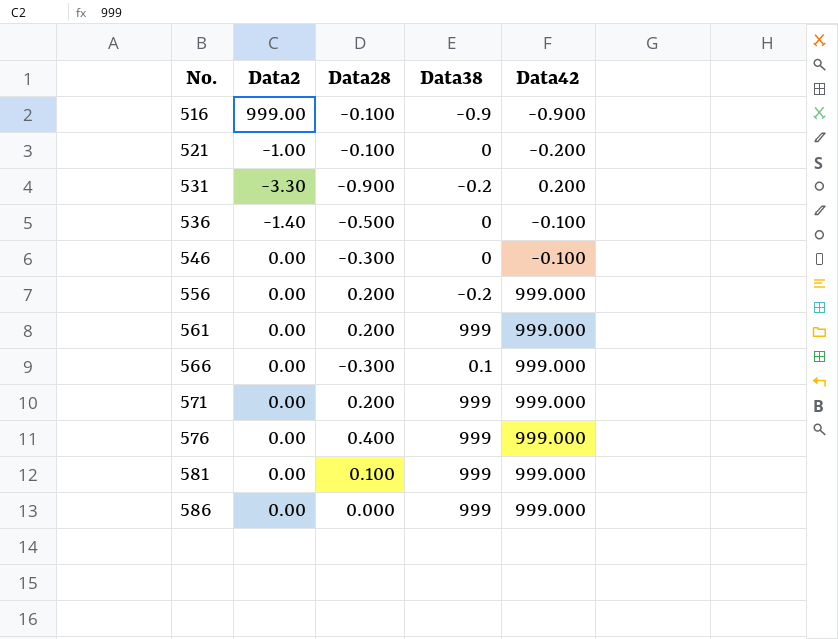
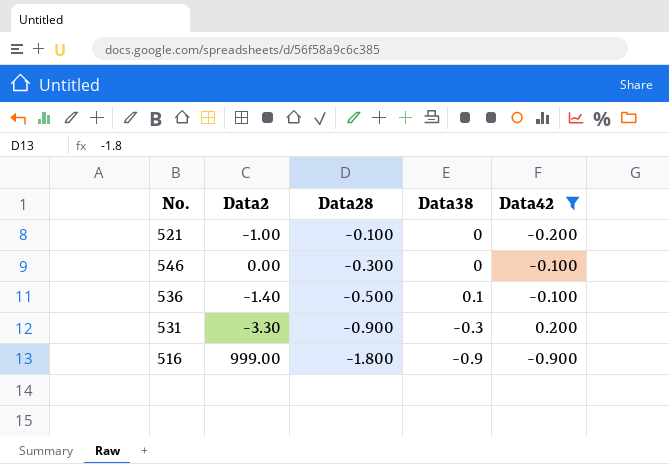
filter: none -> Data42 != 999.000
row order: No. ascending -> Data28 descending
536 | Data38: 0 -> 0.1
531 | Data38: -0.2 -> -0.3
516 | Data28: -0.100 -> -1.800

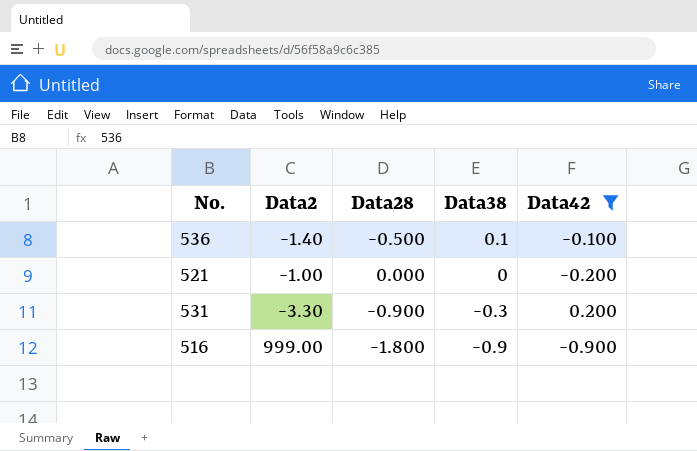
row order: Data28 descending -> Data38 descending
row 546: 0.00 | -0.300 | 0 | -0.100 -> none
521 | Data28: -0.100 -> 0.000

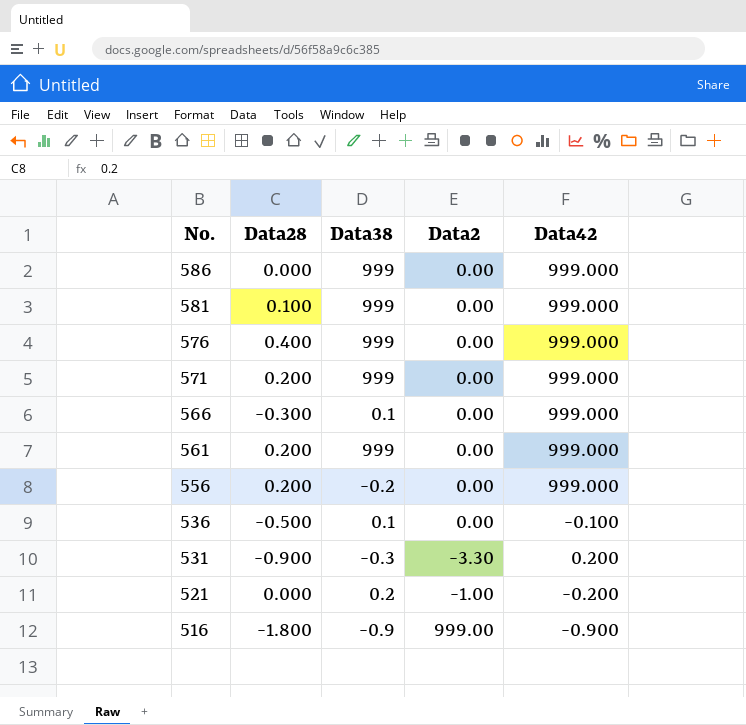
filter: Data42 != 999.000 -> none
row order: Data38 descending -> No. descending
column Data2 | position: 2 -> 4
536 | Data2: -1.40 -> 0.00
521 | Data38: 0 -> 0.2

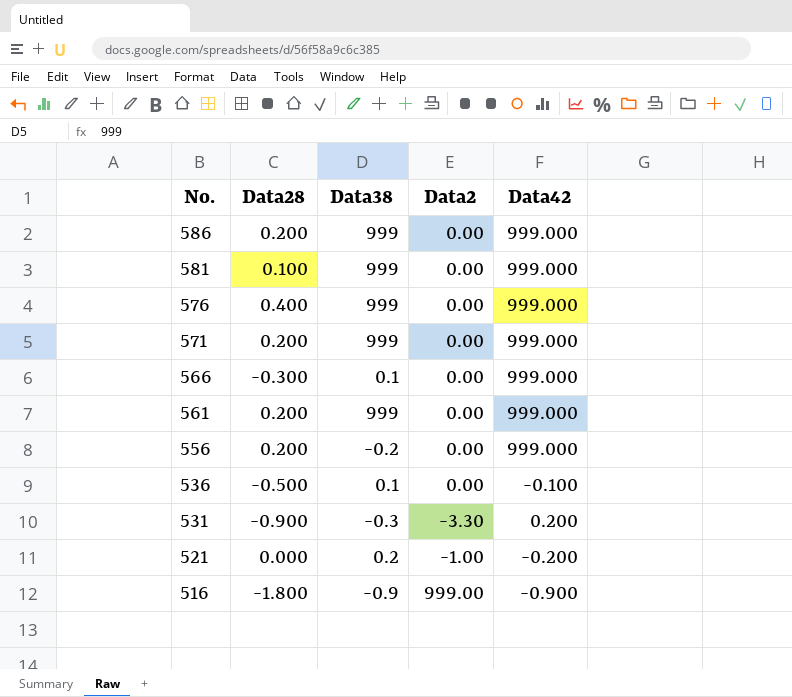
586 | Data28: 0.000 -> 0.200

